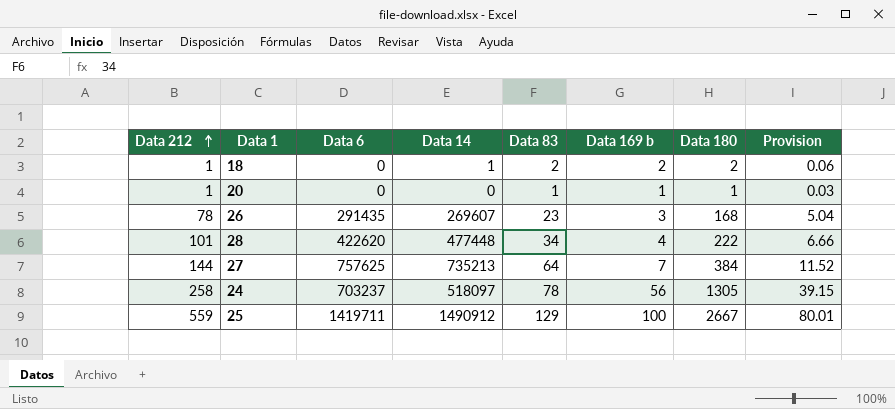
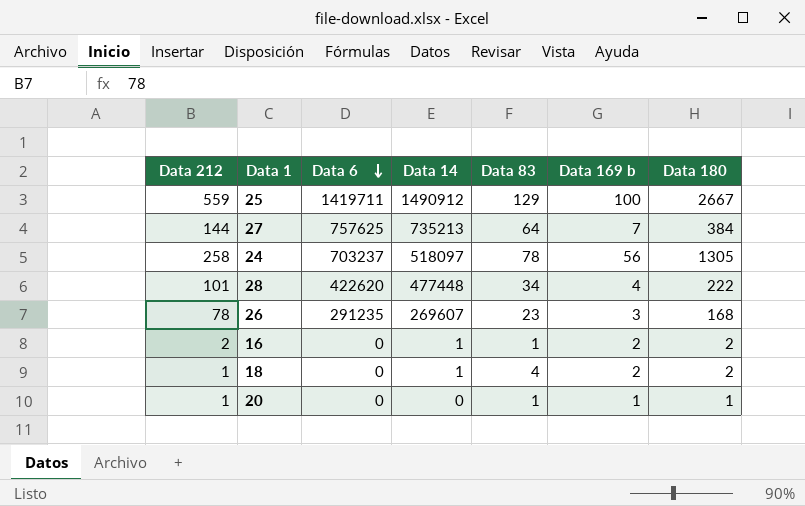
row order: Data 212 ascending -> Data 6 descending
column Provision | formula: [Data 180] * 0.03 -> none
26 | Data 6: 291435 -> 291235
row 16: none -> 2 | 0 | 1 | 1 | 2 | 2
18 | Data 83: 2 -> 4

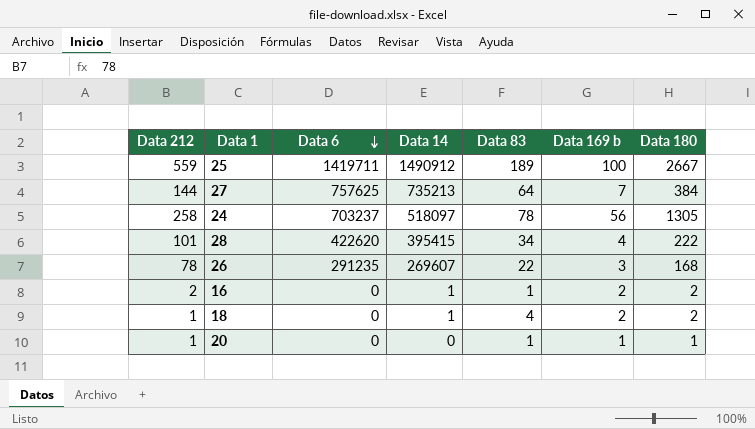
25 | Data 83: 129 -> 189
28 | Data 14: 477448 -> 395415
26 | Data 83: 23 -> 22

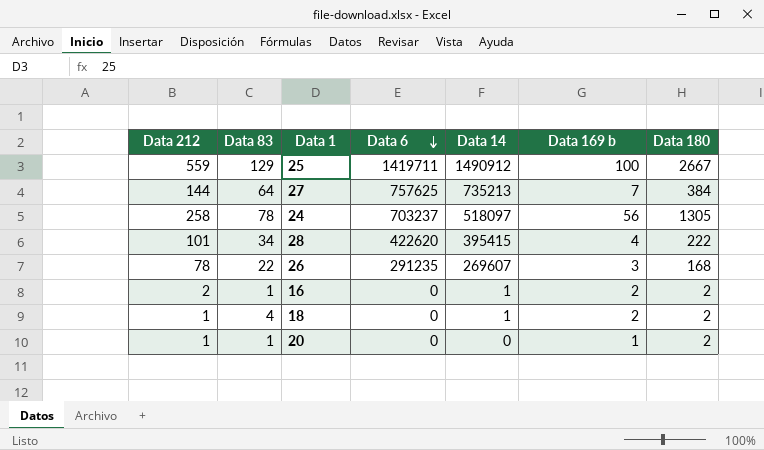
column Data 83 | position: 5 -> 2
25 | Data 83: 189 -> 129
20 | Data 180: 1 -> 2

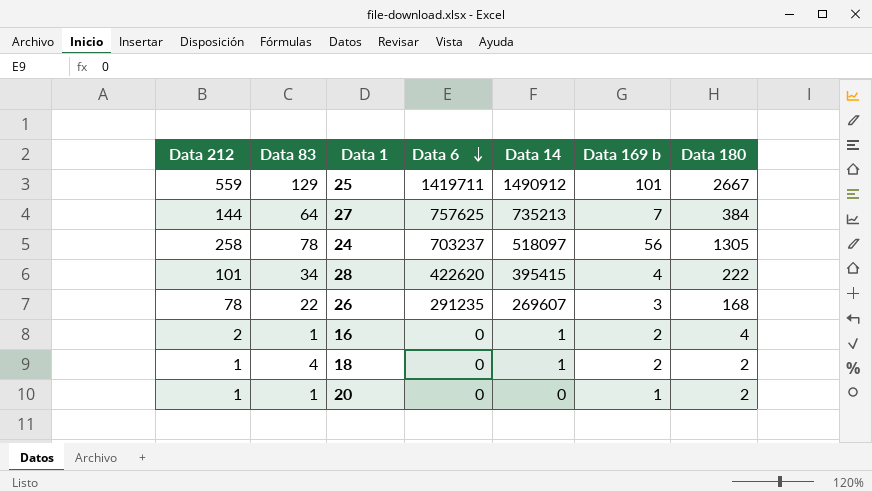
25 | Data 169 b: 100 -> 101
16 | Data 180: 2 -> 4

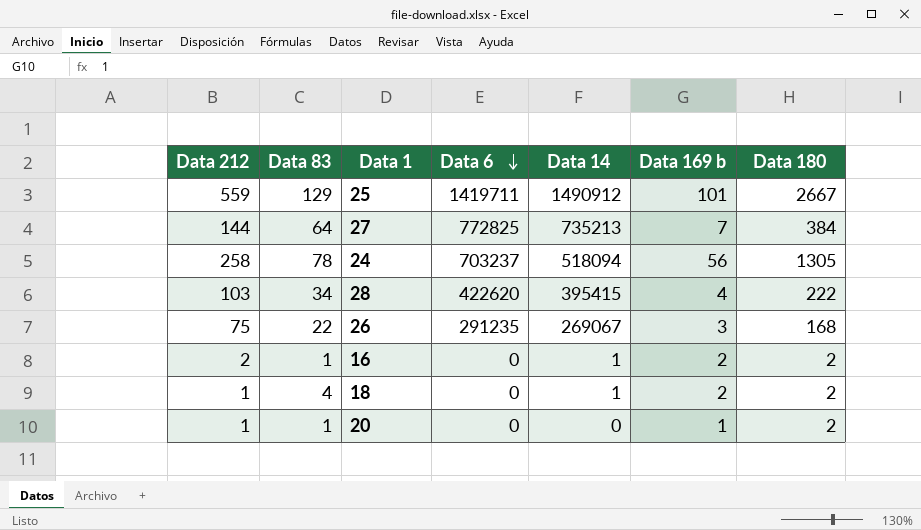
27 | Data 6: 757625 -> 772825
24 | Data 14: 518097 -> 518094
28 | Data 212: 101 -> 103
26 | Data 212: 78 -> 75
26 | Data 14: 269607 -> 269067
16 | Data 180: 4 -> 2

